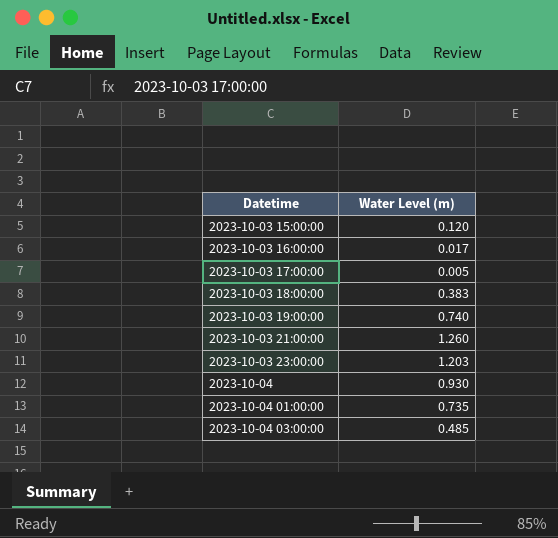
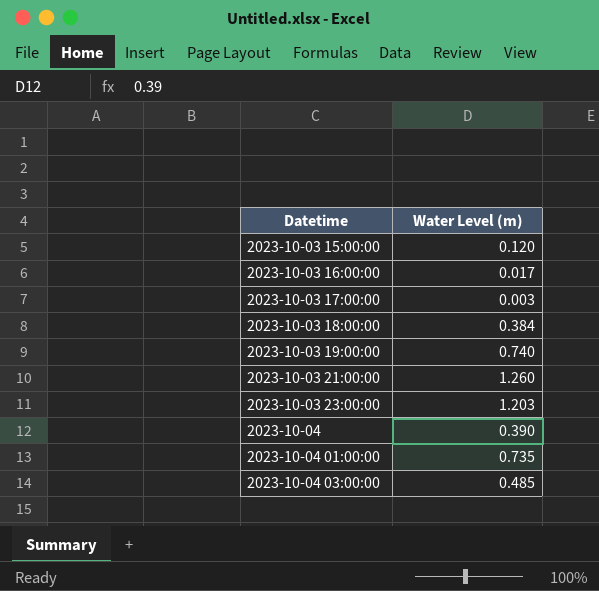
2023-10-03 17:00:00 | Water Level (m): 0.005 -> 0.003
2023-10-03 18:00:00 | Water Level (m): 0.383 -> 0.384
2023-10-04 | Water Level (m): 0.930 -> 0.390

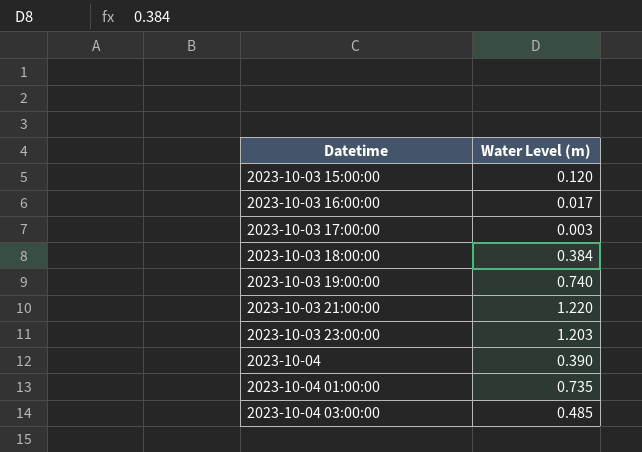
2023-10-03 21:00:00 | Water Level (m): 1.260 -> 1.220

